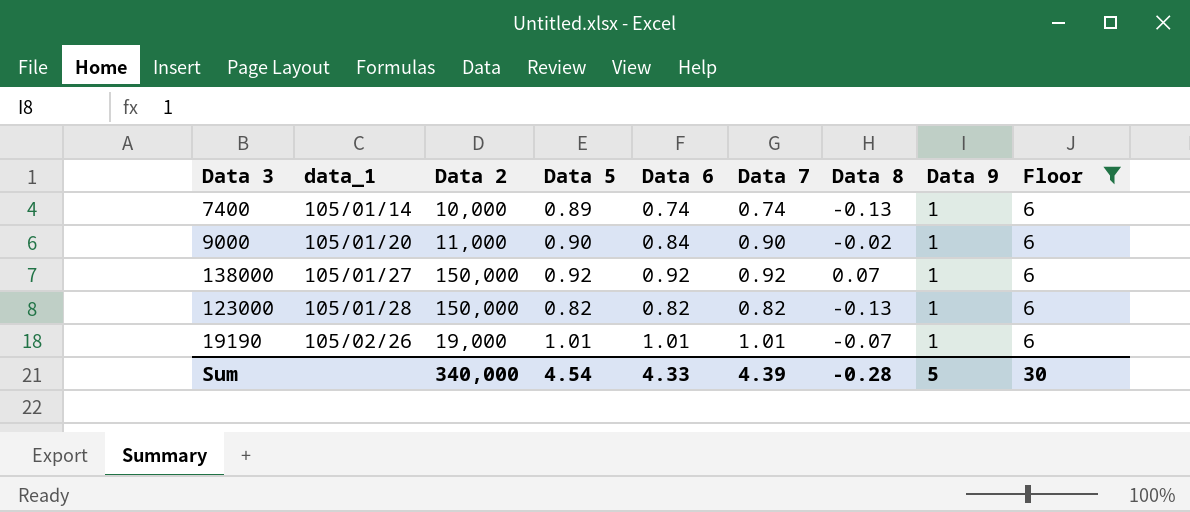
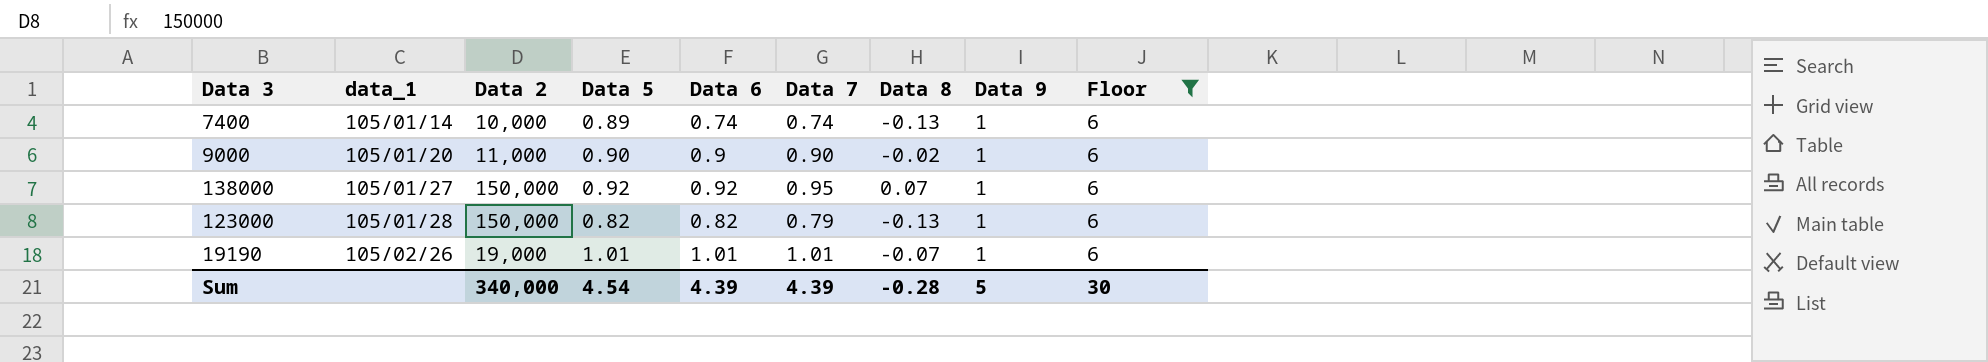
9000 | Data 6: 0.84 -> 0.9
138000 | Data 7: 0.92 -> 0.95
123000 | Data 7: 0.82 -> 0.79
Sum | Data 6: 4.33 -> 4.39

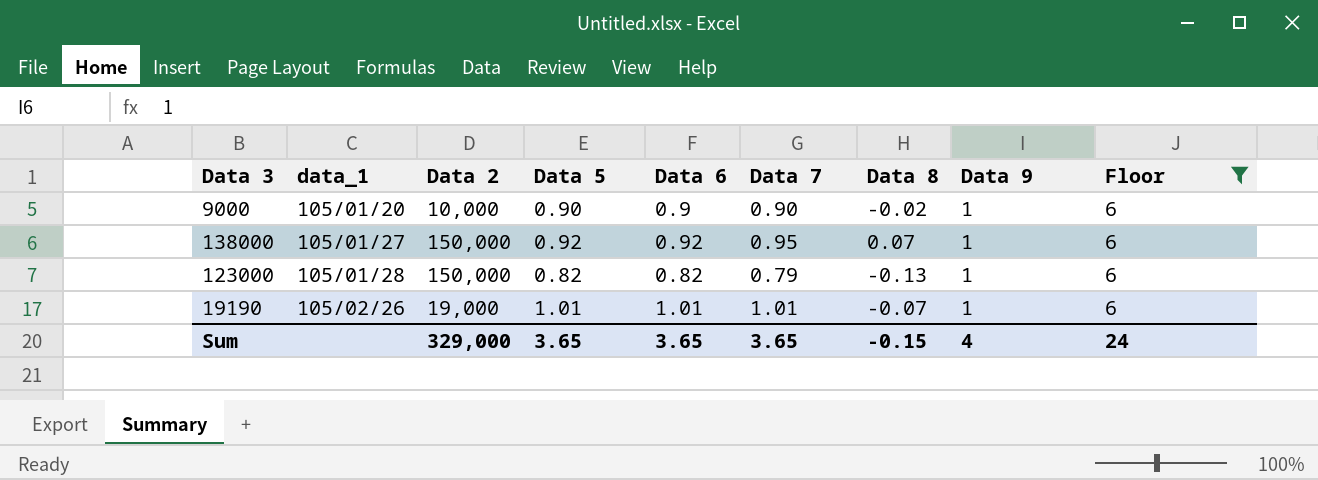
row 7400: 105/01/14 | 10,000 | 0.89 | 0.74 | 0.74 | -0.13 | 1 | 6 -> none
9000 | Data 2: 11,000 -> 10,000
Sum | Data 2: 340,000 -> 329,000
Sum | Data 5: 4.54 -> 3.65
Sum | Data 6: 4.39 -> 3.65
Sum | Data 7: 4.39 -> 3.65
Sum | Data 8: -0.28 -> -0.15
Sum | Data 9: 5 -> 4
Sum | Floor: 30 -> 24

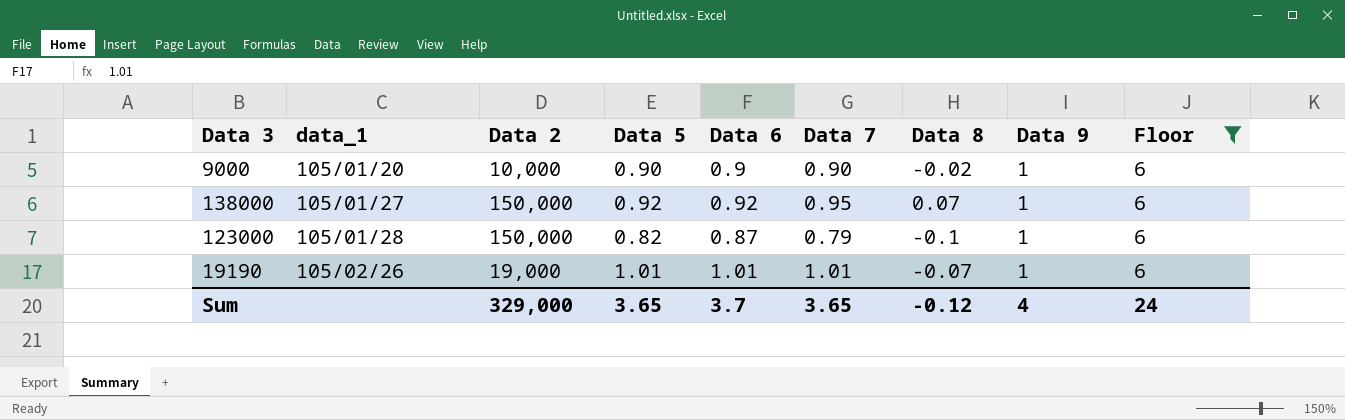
123000 | Data 6: 0.82 -> 0.87
123000 | Data 8: -0.13 -> -0.1
Sum | Data 6: 3.65 -> 3.7
Sum | Data 8: -0.15 -> -0.12

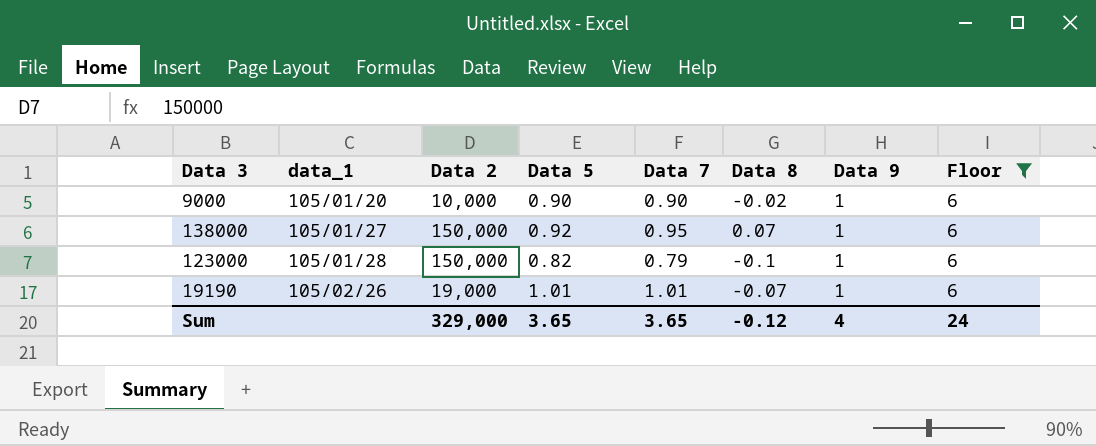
column Data 6 | position: 5 -> none

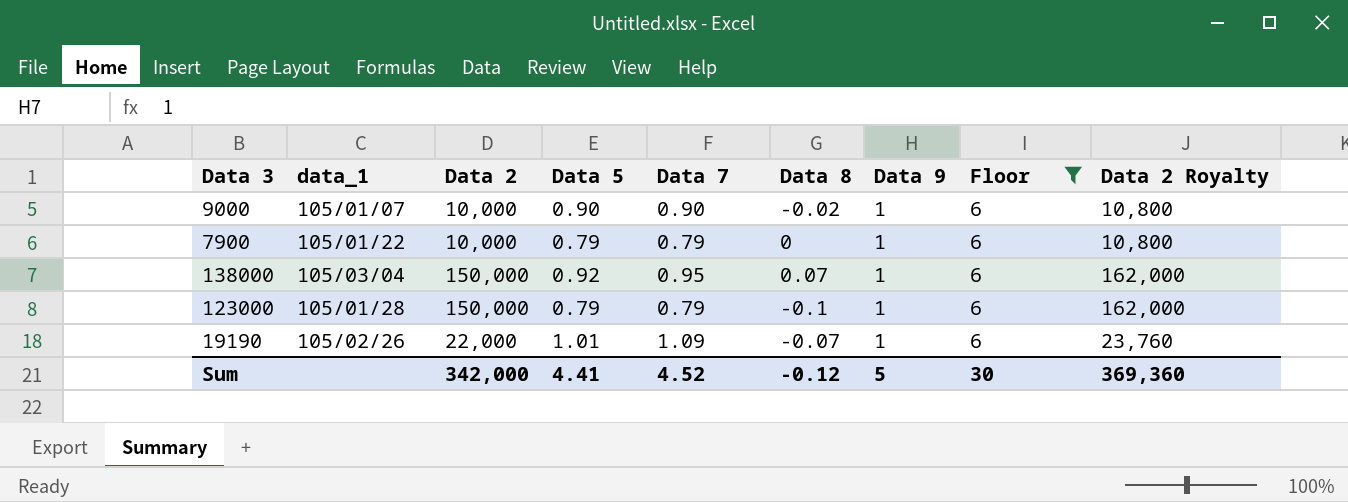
column Data 2 Royalty | formula: none -> [Data 2] * 1.08
9000 | data_1: 105/01/20 -> 105/01/07
row 7900: none -> 105/01/22 | 10,000 | 0.79 | 0.79 | 0 | 1 | 6 | 10,800
138000 | data_1: 105/01/27 -> 105/03/04
123000 | Data 5: 0.82 -> 0.79
19190 | Data 2: 19,000 -> 22,000
19190 | Data 7: 1.01 -> 1.09
Sum | Data 2: 329,000 -> 342,000
Sum | Data 5: 3.65 -> 4.41
Sum | Data 7: 3.65 -> 4.52
Sum | Data 9: 4 -> 5
Sum | Floor: 24 -> 30

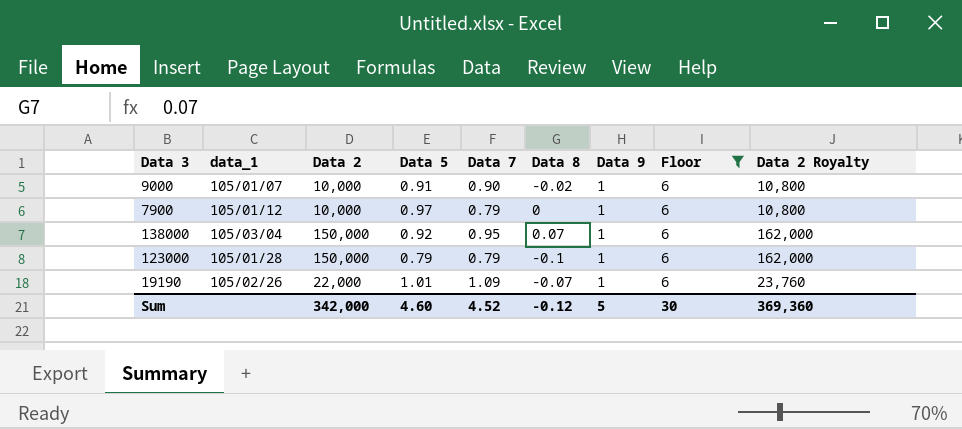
9000 | Data 5: 0.90 -> 0.91
7900 | data_1: 105/01/22 -> 105/01/12
7900 | Data 5: 0.79 -> 0.97
Sum | Data 5: 4.41 -> 4.60

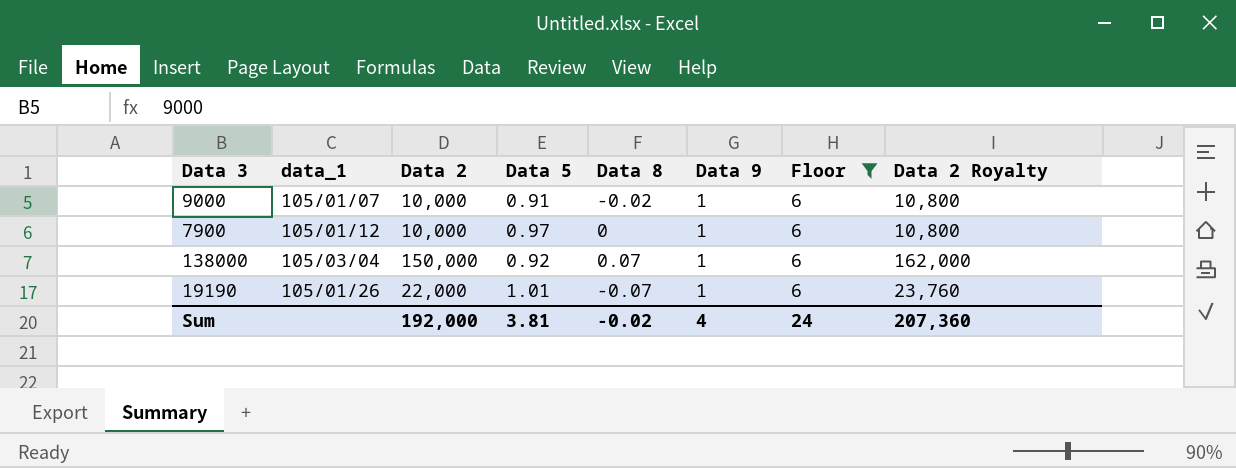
column Data 7 | position: 5 -> none
row 123000: 105/01/28 | 150,000 | 0.79 | 0.79 | -0.1 | 1 | 6 | 162,000 -> none
19190 | data_1: 105/02/26 -> 105/01/26
Sum | Data 2: 342,000 -> 192,000
Sum | Data 5: 4.60 -> 3.81
Sum | Data 8: -0.12 -> -0.02
Sum | Data 9: 5 -> 4
Sum | Floor: 30 -> 24
Sum | Data 2 Royalty: 369,360 -> 207,360

